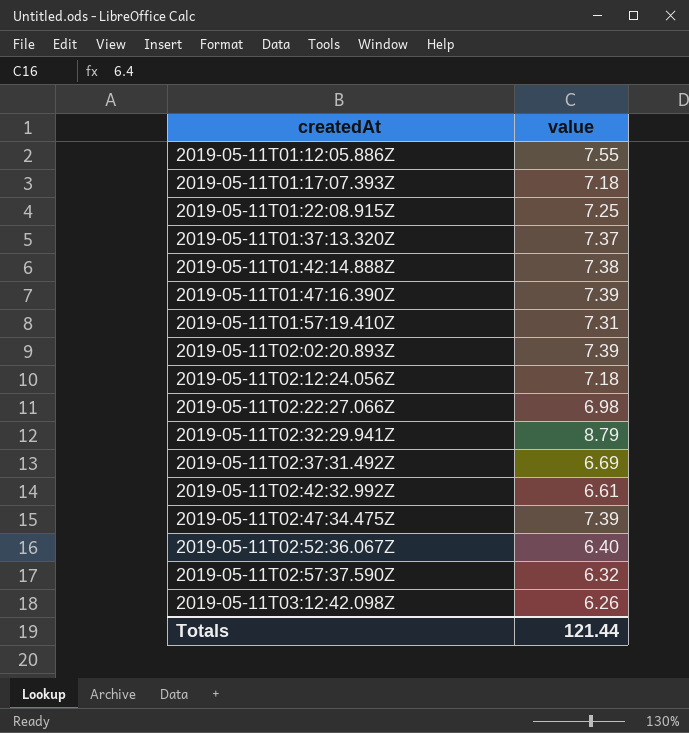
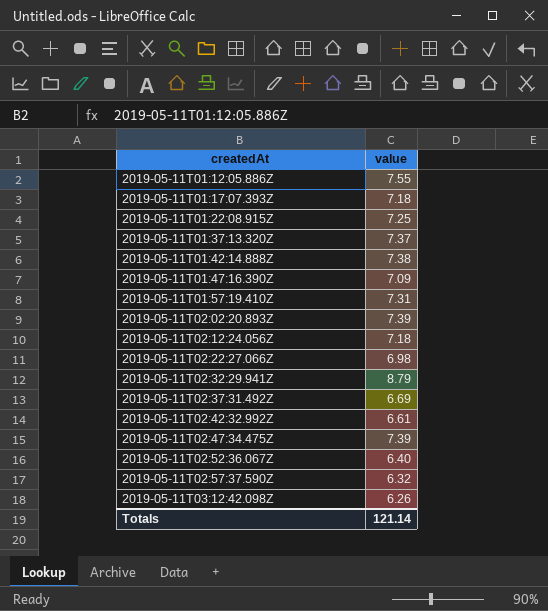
2019-05-11T01:47:16.390Z | value: 7.39 -> 7.09
Totals | value: 121.44 -> 121.14

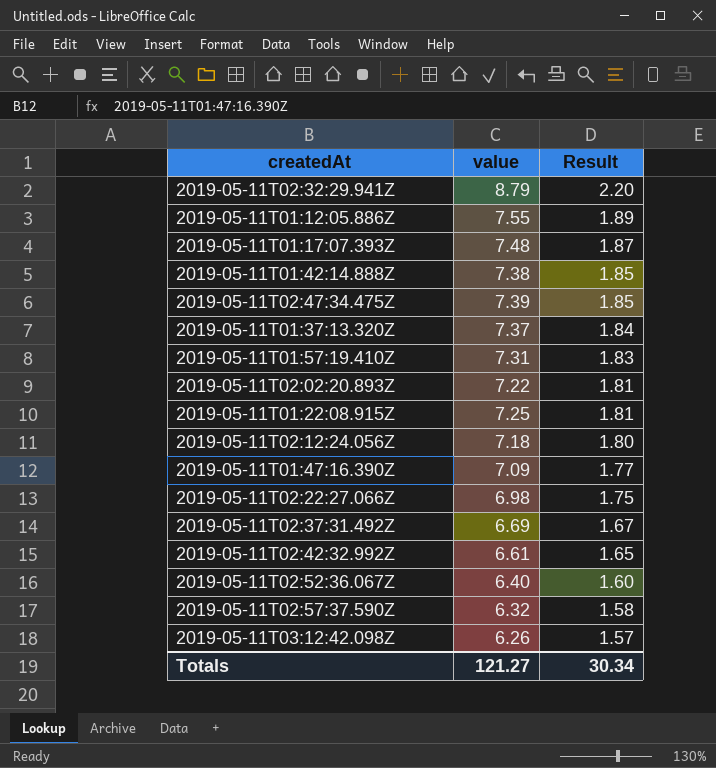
row order: createdAt ascending -> Result descending
column Result | formula: none -> [value] * 0.25
2019-05-11T01:17:07.393Z | value: 7.18 -> 7.48
2019-05-11T02:02:20.893Z | value: 7.39 -> 7.22
Totals | value: 121.14 -> 121.27

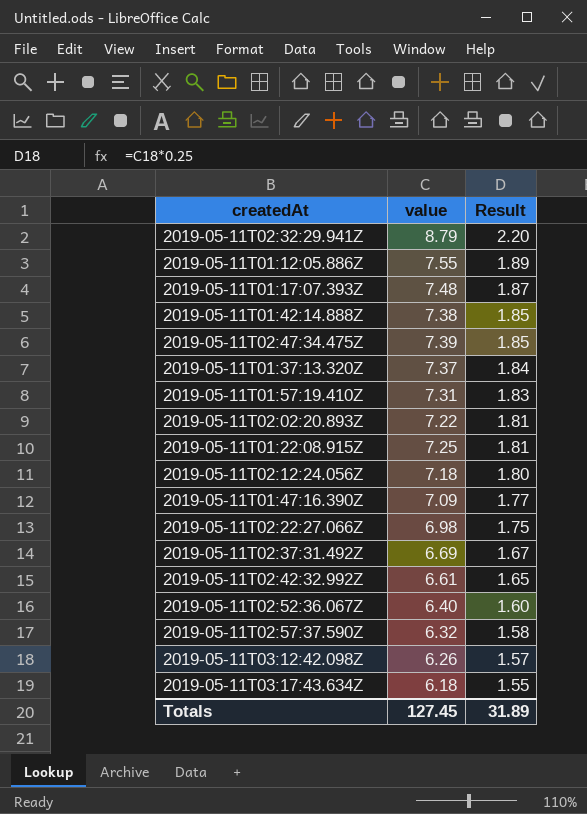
row 2019-05-11T03:17:43.634Z: none -> 6.18 | 1.55
Totals | value: 121.27 -> 127.45
Totals | Result: 30.34 -> 31.89

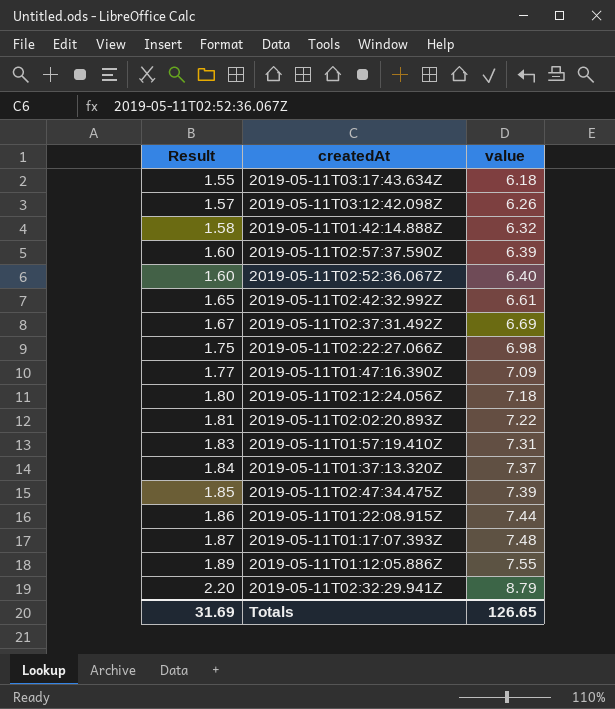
row order: Result descending -> Result ascending
column Result | position: 3 -> 1
2019-05-11T01:42:14.888Z | Result: 1.85 -> 1.58
2019-05-11T01:42:14.888Z | value: 7.38 -> 6.32
2019-05-11T02:57:37.590Z | Result: 1.58 -> 1.60
2019-05-11T02:57:37.590Z | value: 6.32 -> 6.39
2019-05-11T01:22:08.915Z | Result: 1.81 -> 1.86
2019-05-11T01:22:08.915Z | value: 7.25 -> 7.44
Totals | Result: 31.89 -> 31.69
Totals | value: 127.45 -> 126.65

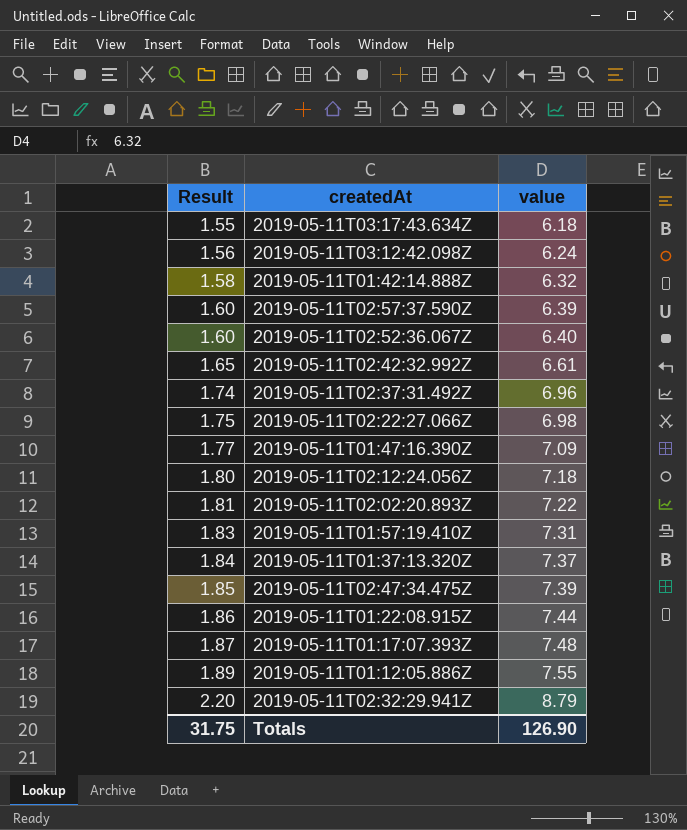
2019-05-11T03:12:42.098Z | Result: 1.57 -> 1.56
2019-05-11T03:12:42.098Z | value: 6.26 -> 6.24
2019-05-11T02:37:31.492Z | Result: 1.67 -> 1.74
2019-05-11T02:37:31.492Z | value: 6.69 -> 6.96
Totals | Result: 31.69 -> 31.75
Totals | value: 126.65 -> 126.90

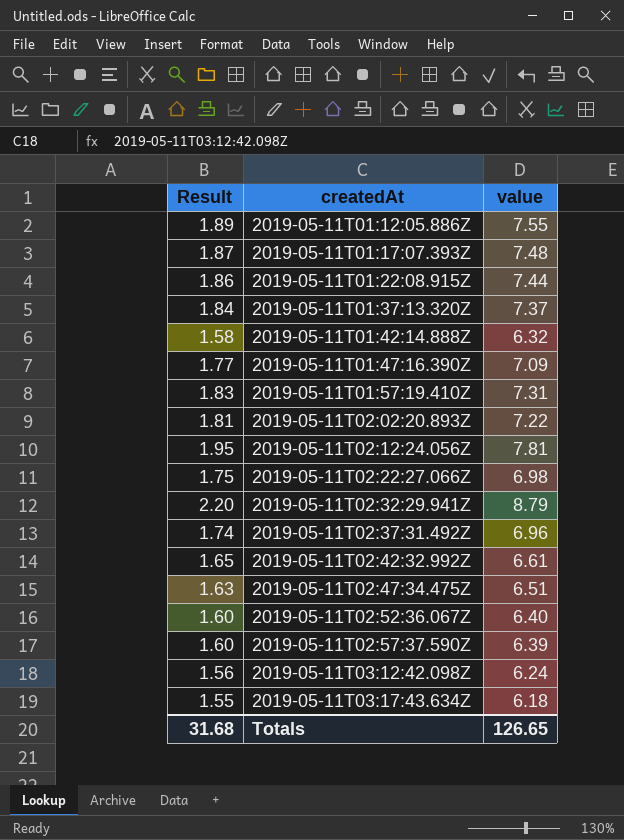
row order: Result ascending -> createdAt ascending
2019-05-11T02:12:24.056Z | Result: 1.80 -> 1.95
2019-05-11T02:12:24.056Z | value: 7.18 -> 7.81
2019-05-11T02:47:34.475Z | Result: 1.85 -> 1.63
2019-05-11T02:47:34.475Z | value: 7.39 -> 6.51
Totals | Result: 31.75 -> 31.68
Totals | value: 126.90 -> 126.65

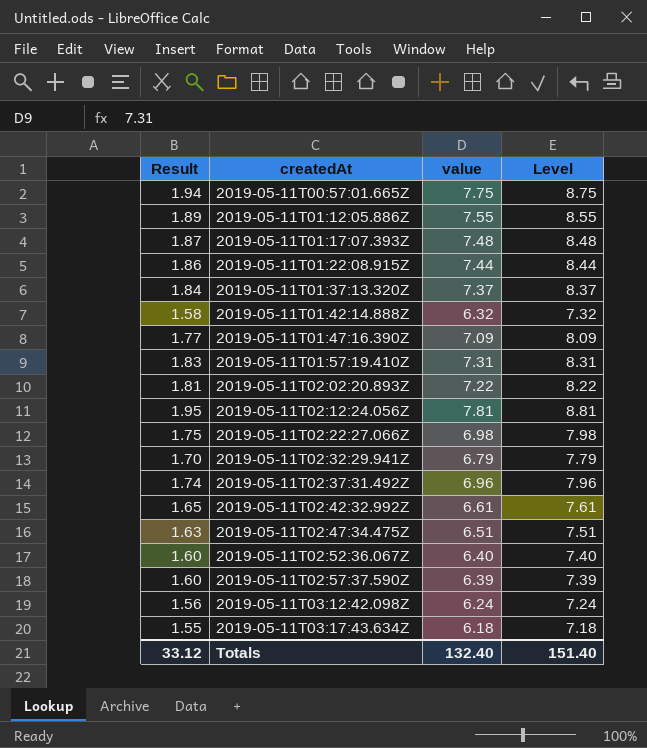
column Level | formula: none -> [value] + 1
row 2019-05-11T00:57:01.665Z: none -> 1.94 | 7.75 | 8.75
2019-05-11T02:32:29.941Z | Result: 2.20 -> 1.70
2019-05-11T02:32:29.941Z | value: 8.79 -> 6.79
Totals | Result: 31.68 -> 33.12
Totals | value: 126.65 -> 132.40

